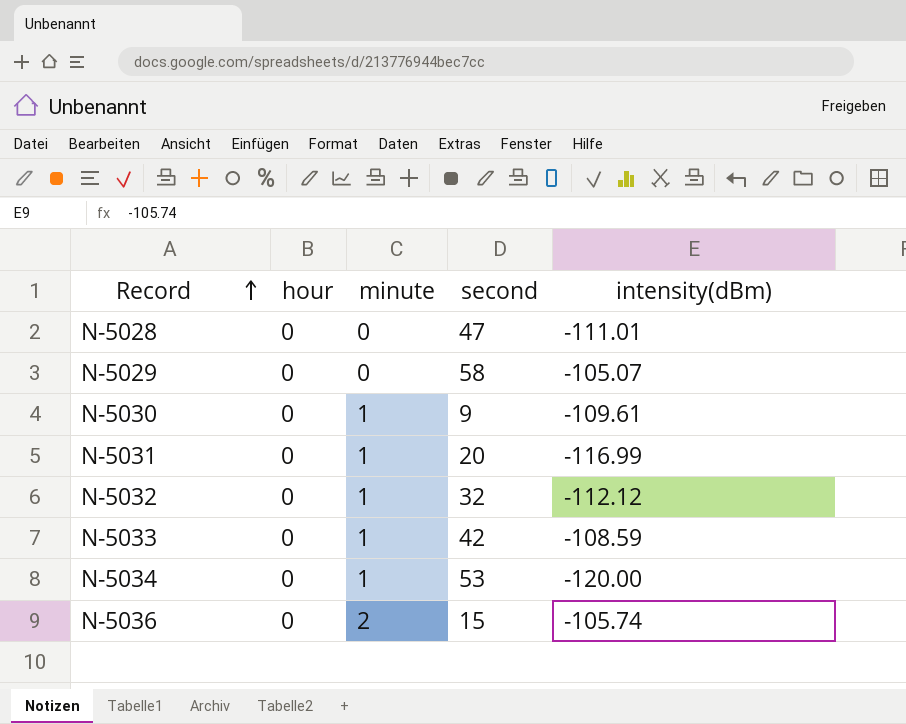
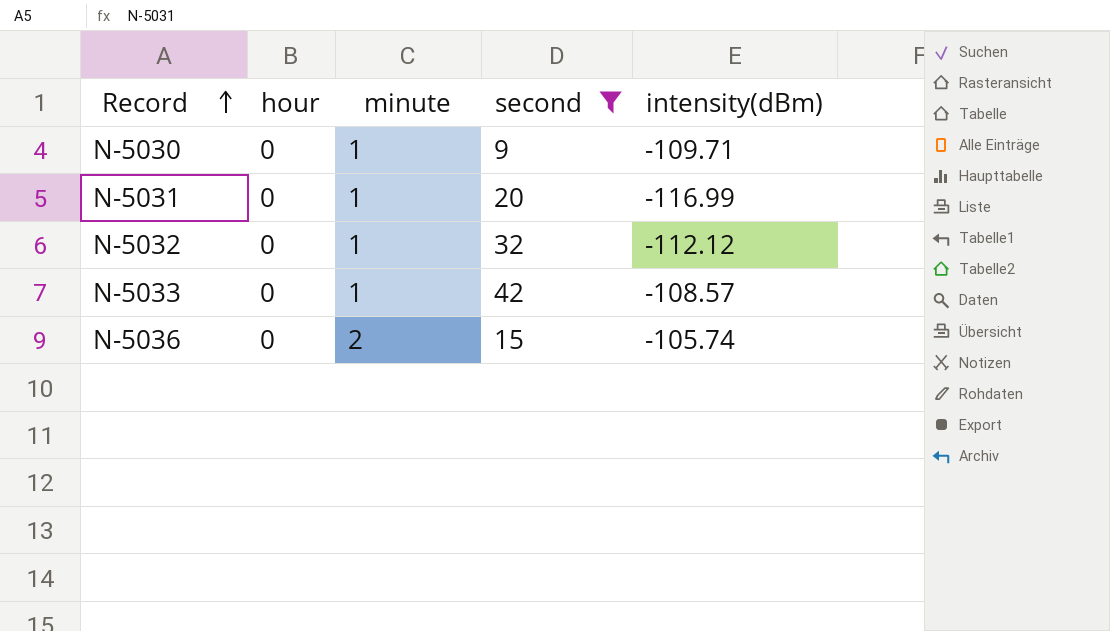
filter: none -> second <= 42
N-5030 | intensity(dBm): -109.61 -> -109.71
N-5033 | intensity(dBm): -108.59 -> -108.57

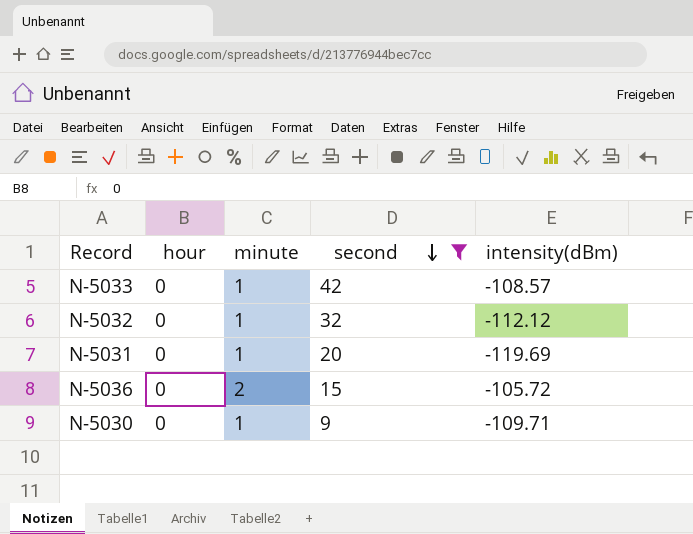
row order: Record ascending -> second descending
N-5031 | intensity(dBm): -116.99 -> -119.69
N-5036 | intensity(dBm): -105.74 -> -105.72

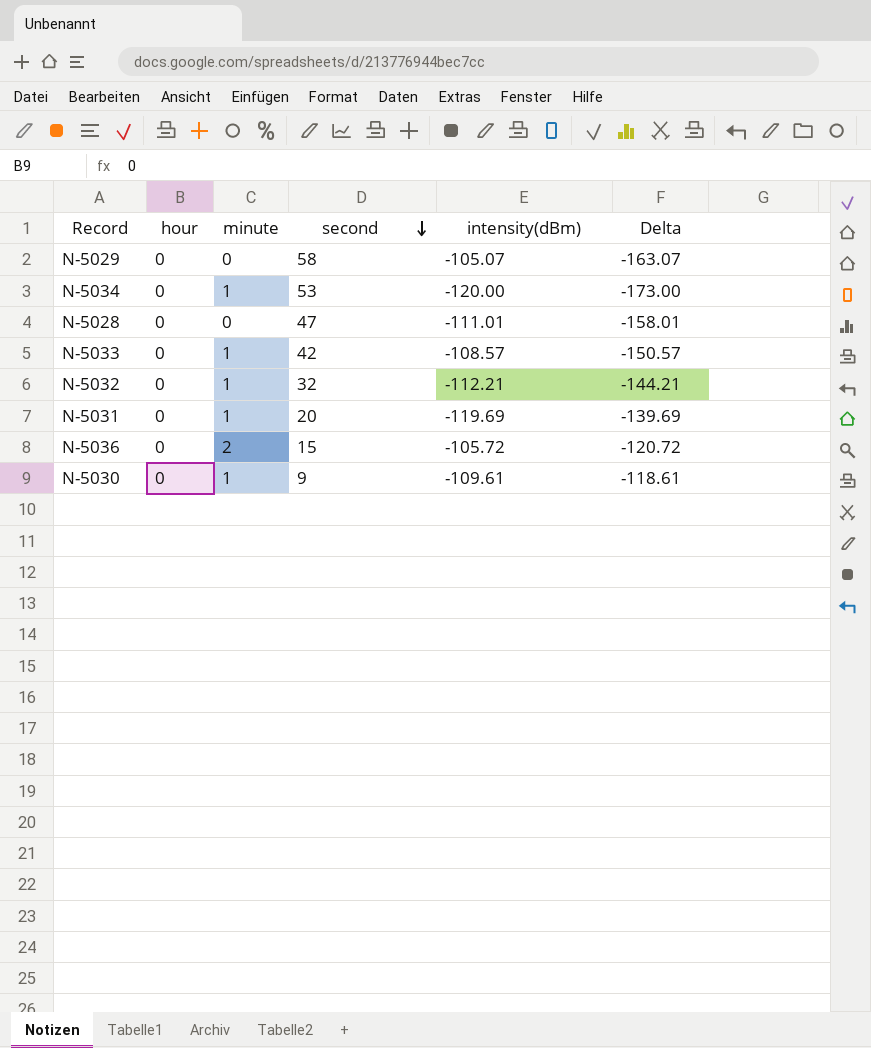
filter: second <= 42 -> none
column Delta | formula: none -> [intensity(dBm)] - [second]
N-5032 | intensity(dBm): -112.12 -> -112.21
N-5030 | intensity(dBm): -109.71 -> -109.61

